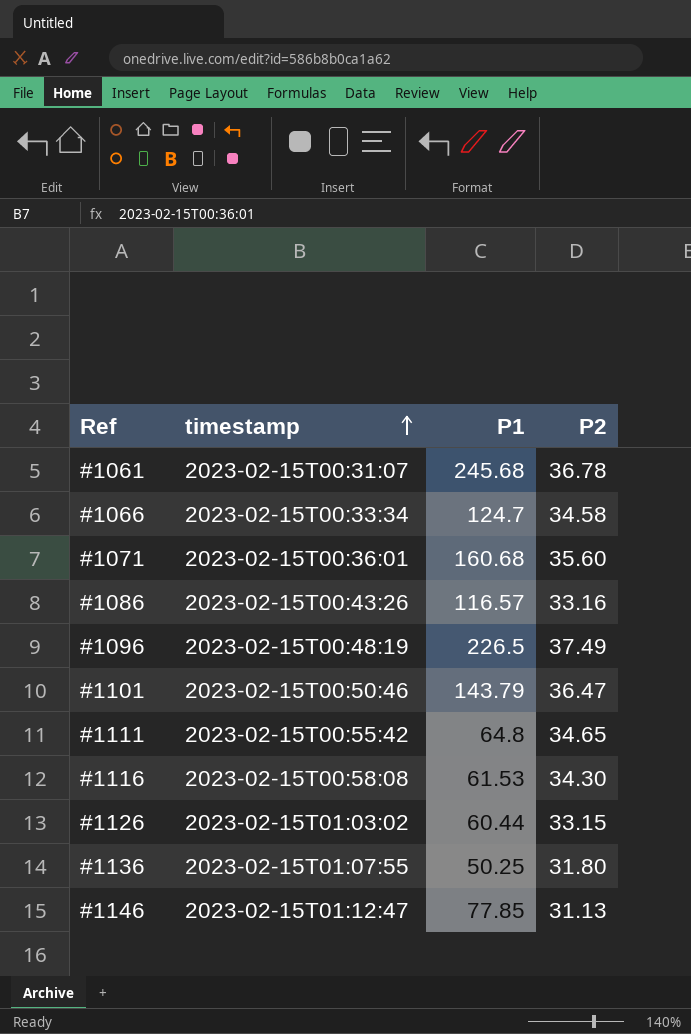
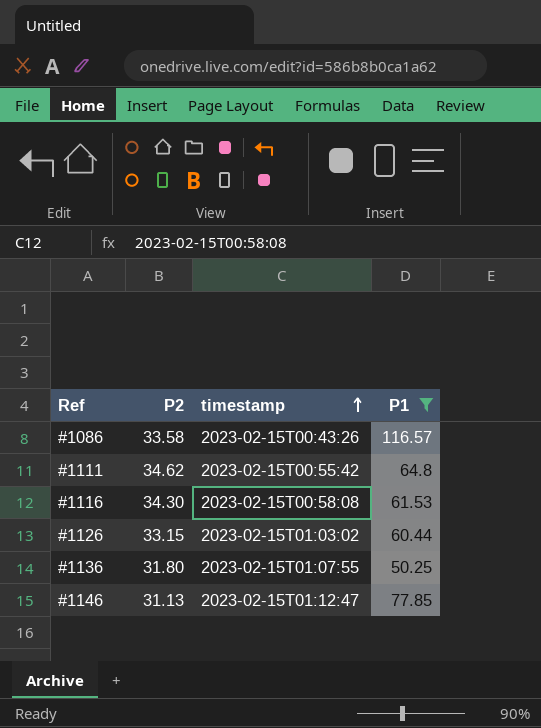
filter: none -> P1 <= 116.57
column P2 | position: 4 -> 2
#1086 | P2: 33.16 -> 33.58
#1111 | P2: 34.65 -> 34.62

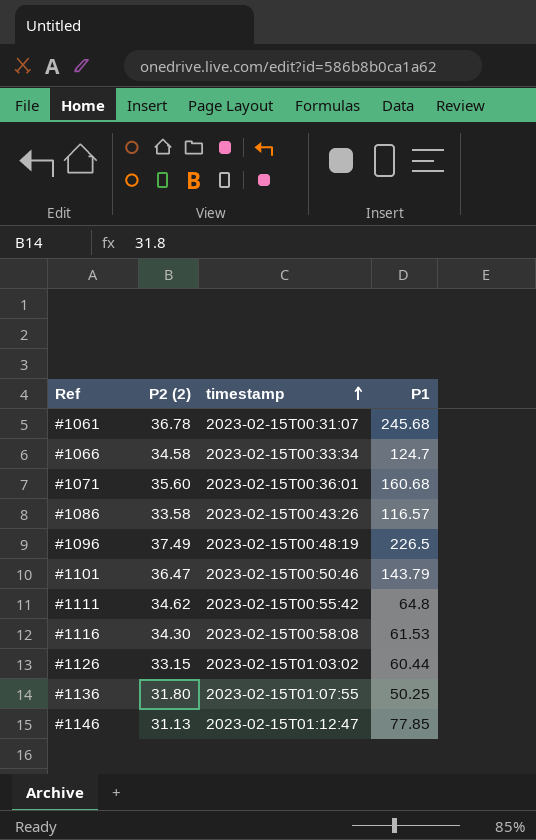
filter: P1 <= 116.57 -> none
column name: P2 -> P2 (2)

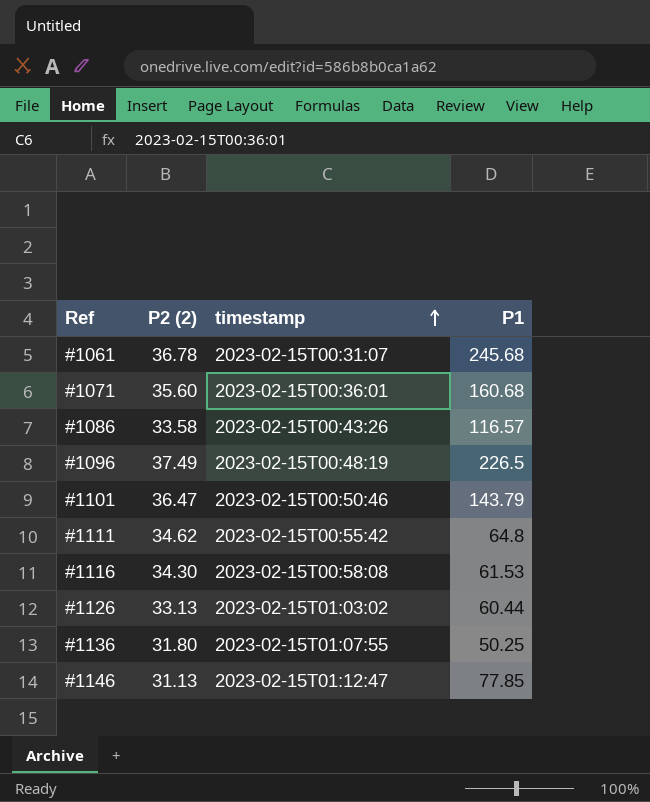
row #1066: 34.58 | 2023-02-15T00:33:34 | 124.7 -> none
#1126 | P2 (2): 33.15 -> 33.13

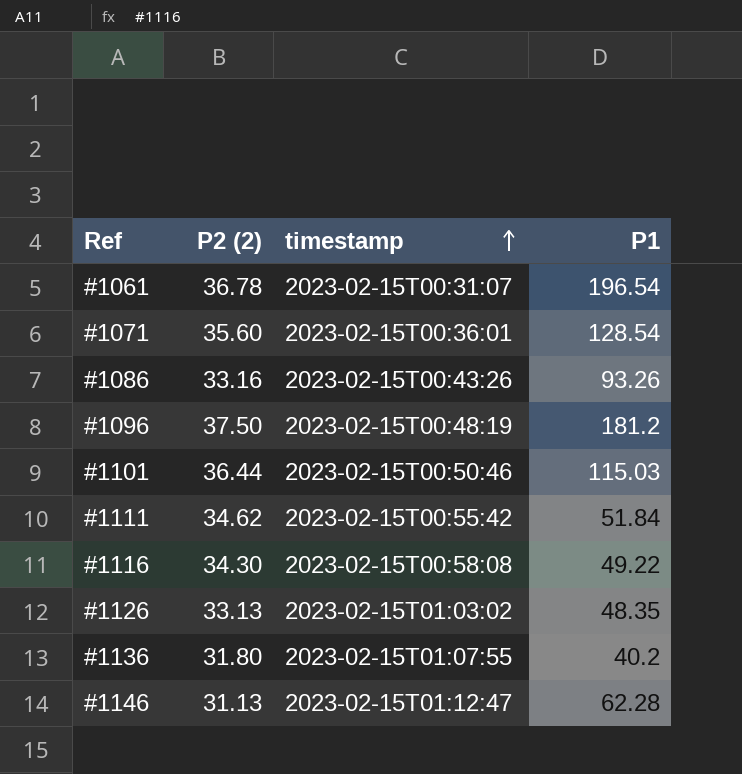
#1061 | P1: 245.68 -> 196.54
#1071 | P1: 160.68 -> 128.54
#1086 | P2 (2): 33.58 -> 33.16
#1086 | P1: 116.57 -> 93.26
#1096 | P2 (2): 37.49 -> 37.50
#1096 | P1: 226.5 -> 181.2
#1101 | P2 (2): 36.47 -> 36.44
#1101 | P1: 143.79 -> 115.03
#1111 | P1: 64.8 -> 51.84
#1116 | P1: 61.53 -> 49.22
#1126 | P1: 60.44 -> 48.35
#1136 | P1: 50.25 -> 40.2
#1146 | P1: 77.85 -> 62.28

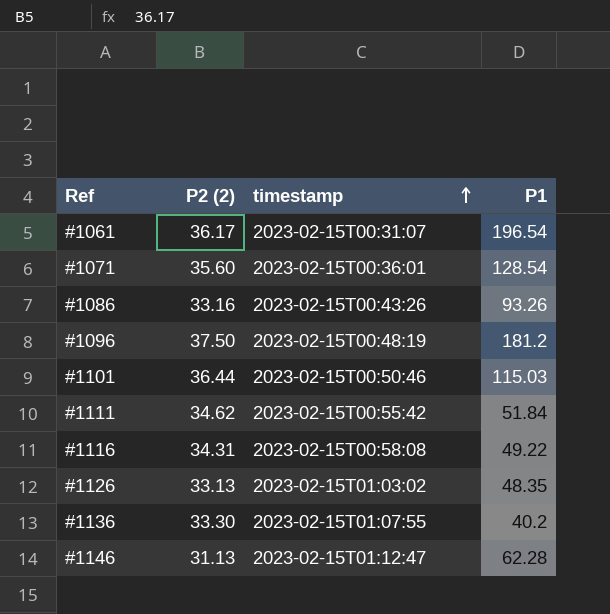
#1061 | P2 (2): 36.78 -> 36.17
#1116 | P2 (2): 34.30 -> 34.31
#1136 | P2 (2): 31.80 -> 33.30

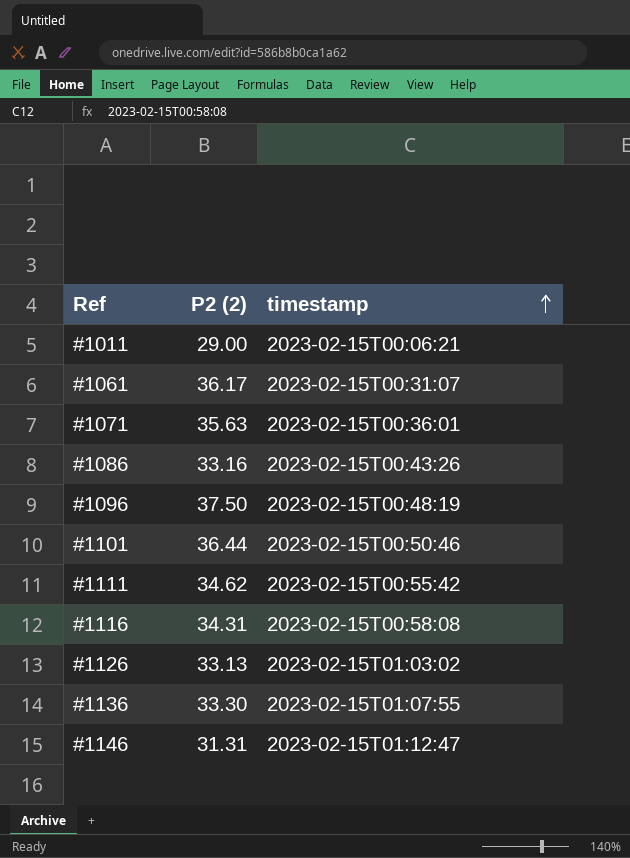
column P1 | position: 4 -> none
row #1011: none -> 29.00 | 2023-02-15T00:06:21
#1071 | P2 (2): 35.60 -> 35.63
#1146 | P2 (2): 31.13 -> 31.31

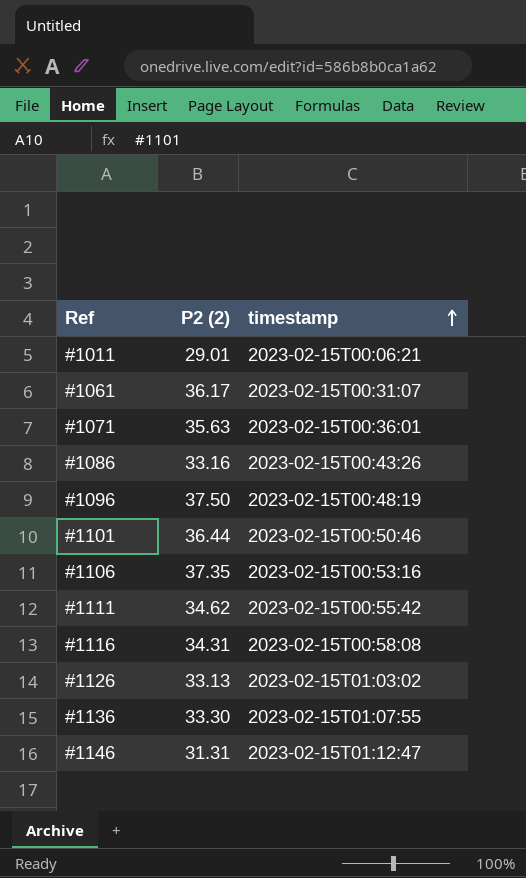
#1011 | P2 (2): 29.00 -> 29.01
row #1106: none -> 37.35 | 2023-02-15T00:53:16

